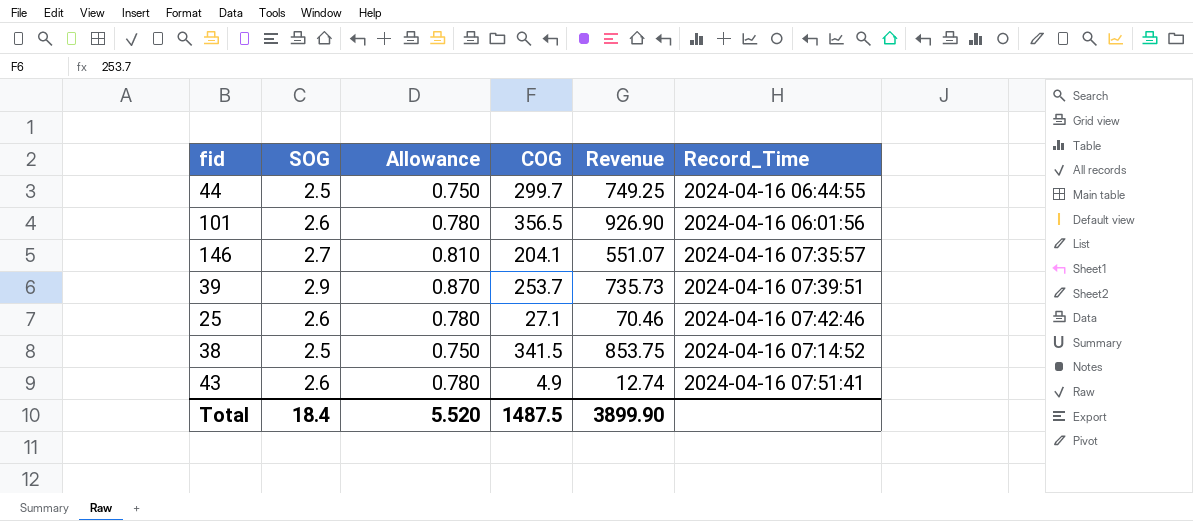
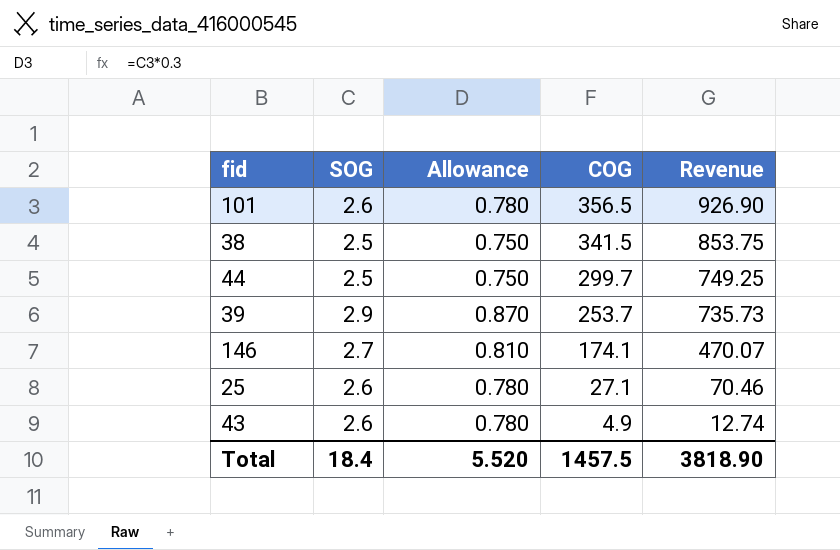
row order: none -> COG descending
column Record_Time | position: 6 -> none
146 | COG: 204.1 -> 174.1
146 | Revenue: 551.07 -> 470.07
Total | COG: 1487.5 -> 1457.5
Total | Revenue: 3899.90 -> 3818.90

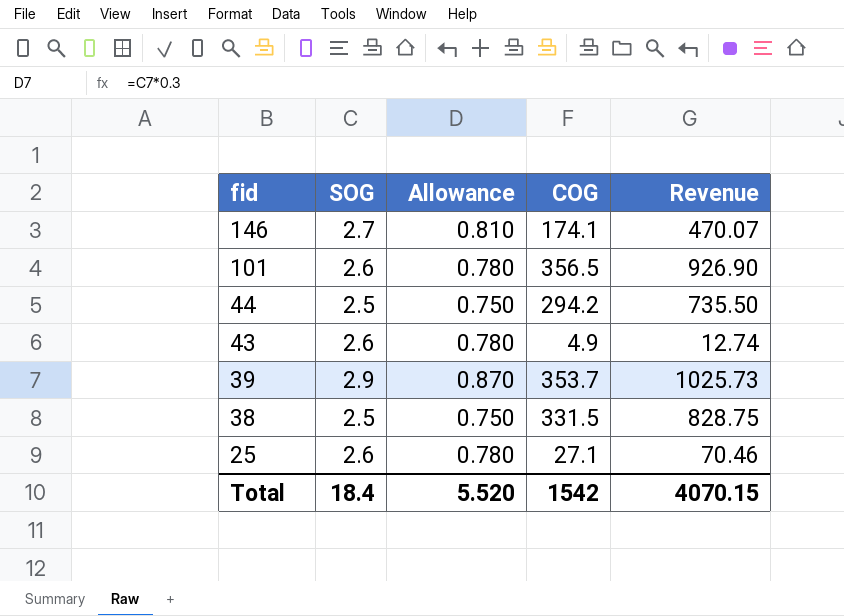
row order: COG descending -> fid descending
44 | COG: 299.7 -> 294.2
44 | Revenue: 749.25 -> 735.50
39 | COG: 253.7 -> 353.7
39 | Revenue: 735.73 -> 1025.73
38 | COG: 341.5 -> 331.5
38 | Revenue: 853.75 -> 828.75
Total | COG: 1457.5 -> 1542
Total | Revenue: 3818.90 -> 4070.15

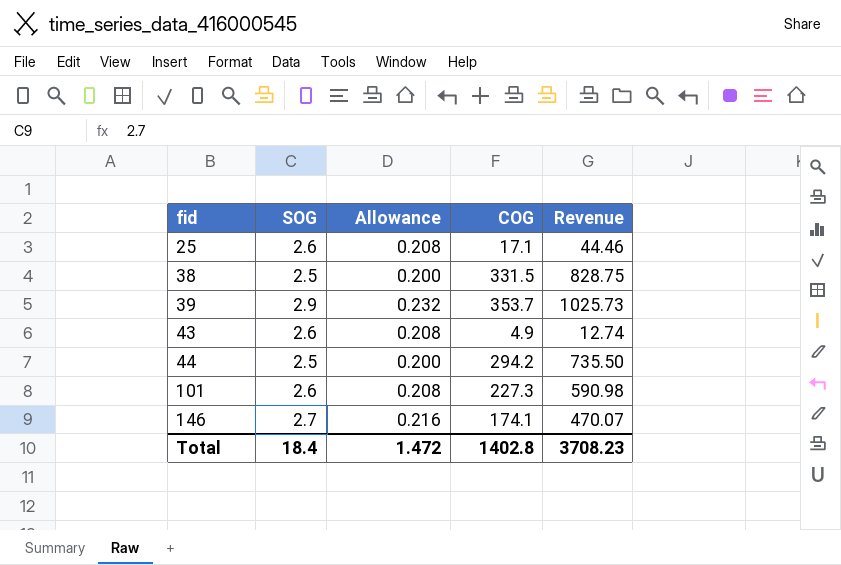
row order: fid descending -> fid ascending
column Allowance | formula: [SOG] * 0.3 -> [SOG] * 0.08
25 | COG: 27.1 -> 17.1
25 | Revenue: 70.46 -> 44.46
101 | COG: 356.5 -> 227.3
101 | Revenue: 926.90 -> 590.98
Total | Allowance: 5.520 -> 1.472
Total | COG: 1542 -> 1402.8
Total | Revenue: 4070.15 -> 3708.23

